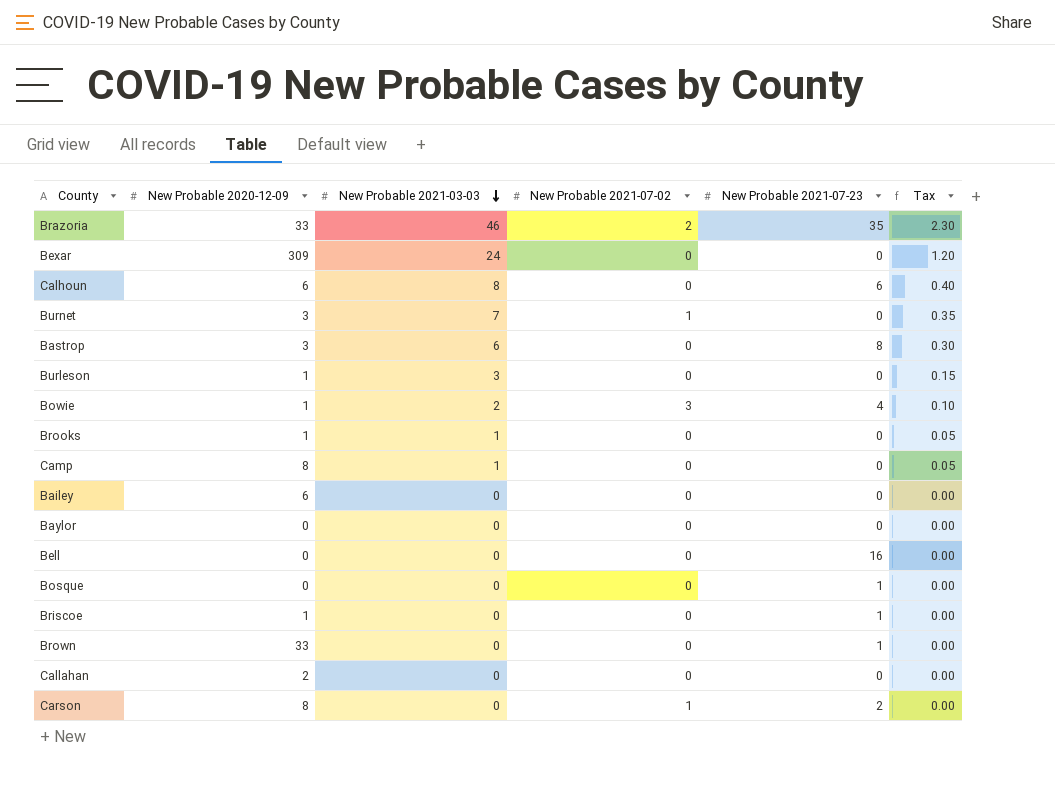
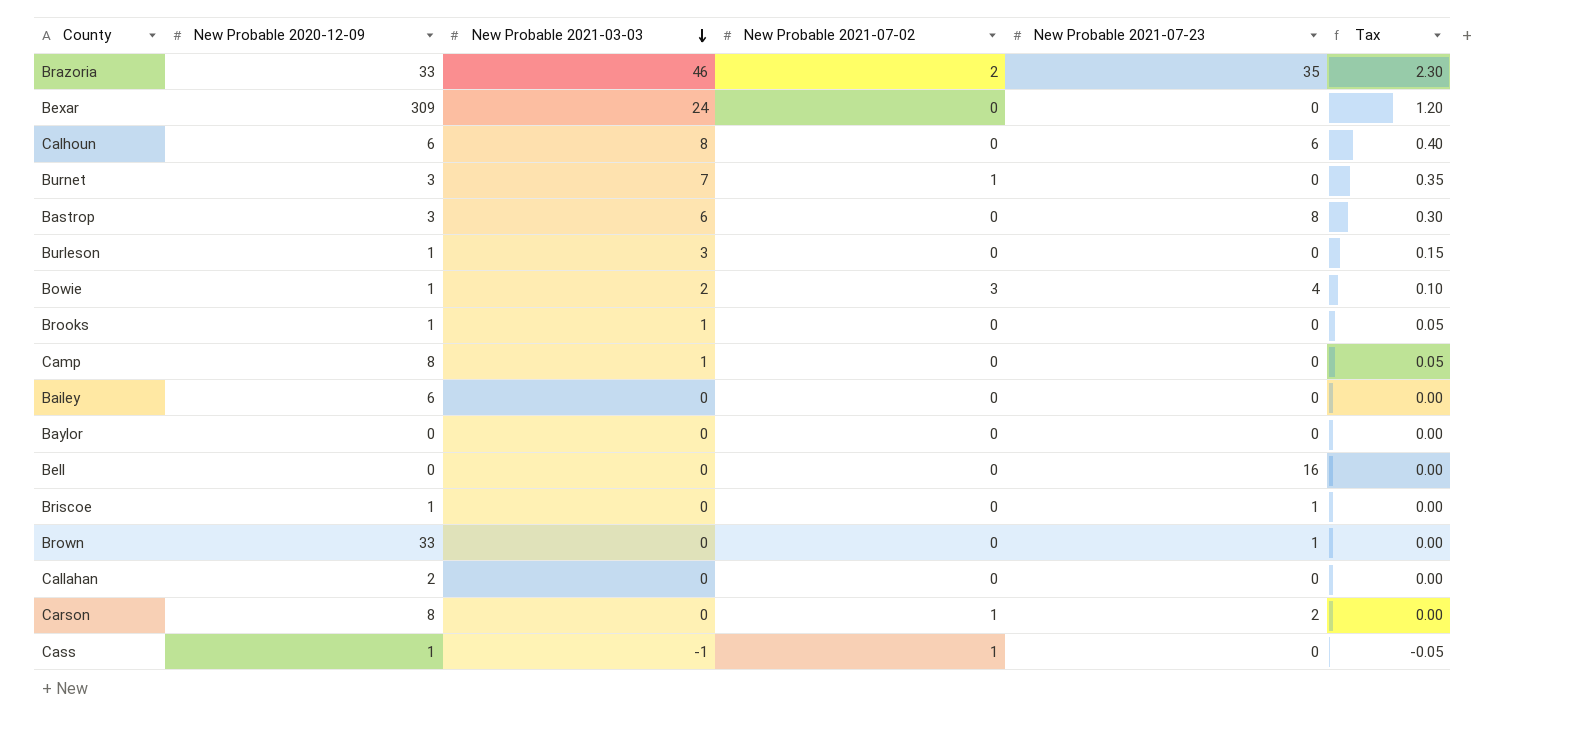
row Bosque: 0 | 0 | 0 | 1 | 0.00 -> none
row Cass: none -> 1 | -1 | 1 | 0 | -0.05

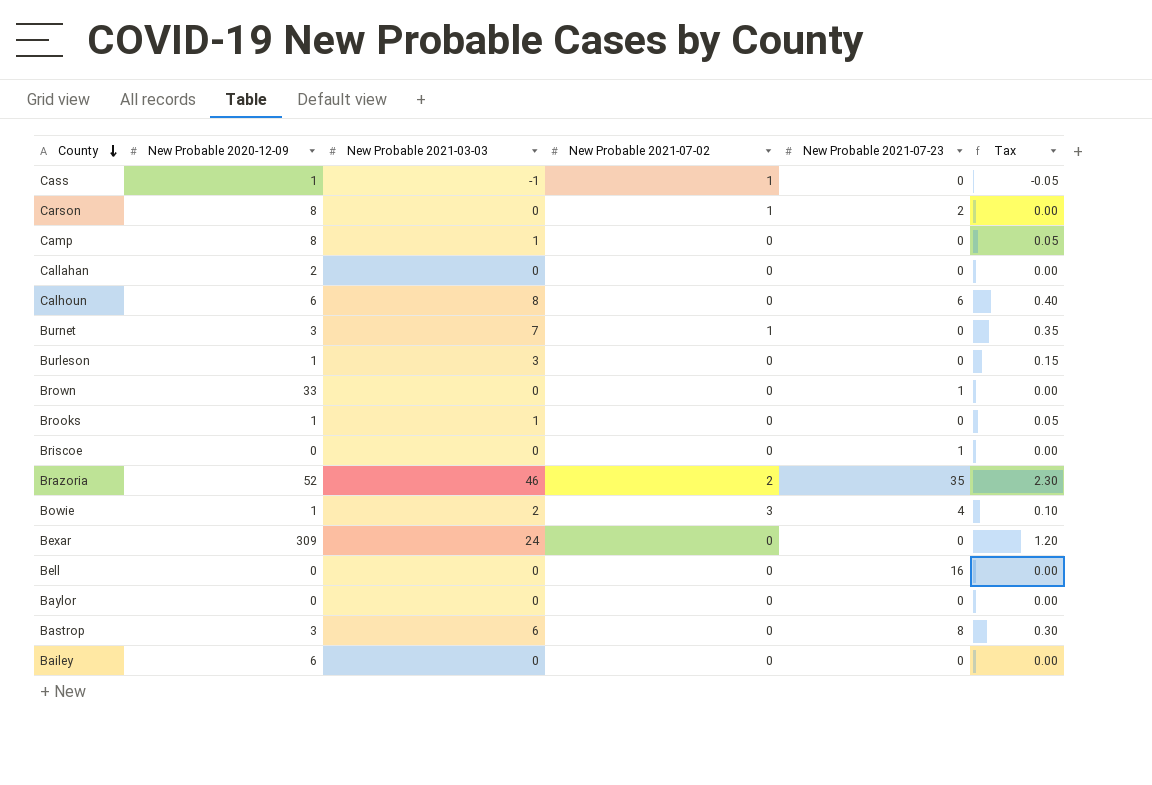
row order: New Probable 2021-03-03 descending -> County descending
Briscoe | New Probable 2020-12-09: 1 -> 0
Brazoria | New Probable 2020-12-09: 33 -> 52

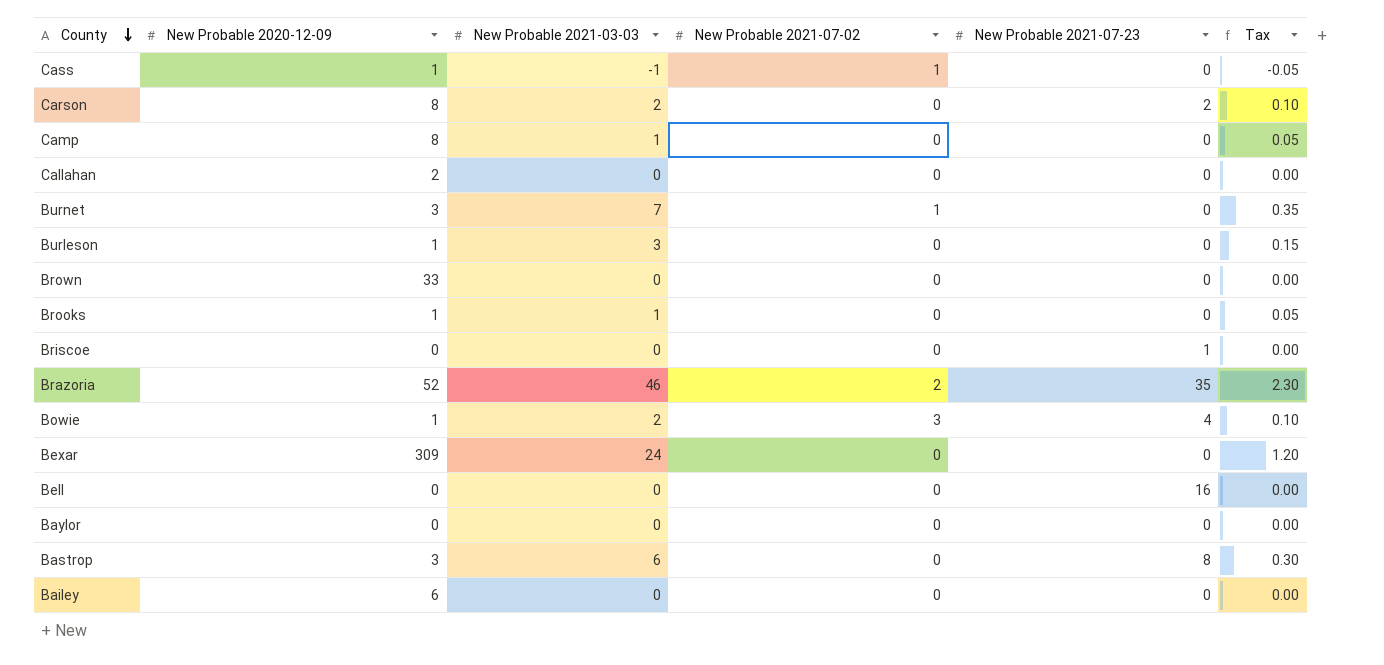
row Calhoun: 6 | 8 | 0 | 6 | 0.40 -> none
Carson | New Probable 2021-03-03: 0 -> 2
Carson | New Probable 2021-07-02: 1 -> 0
Carson | Tax: 0.00 -> 0.10
Brown | New Probable 2021-07-23: 1 -> 0

